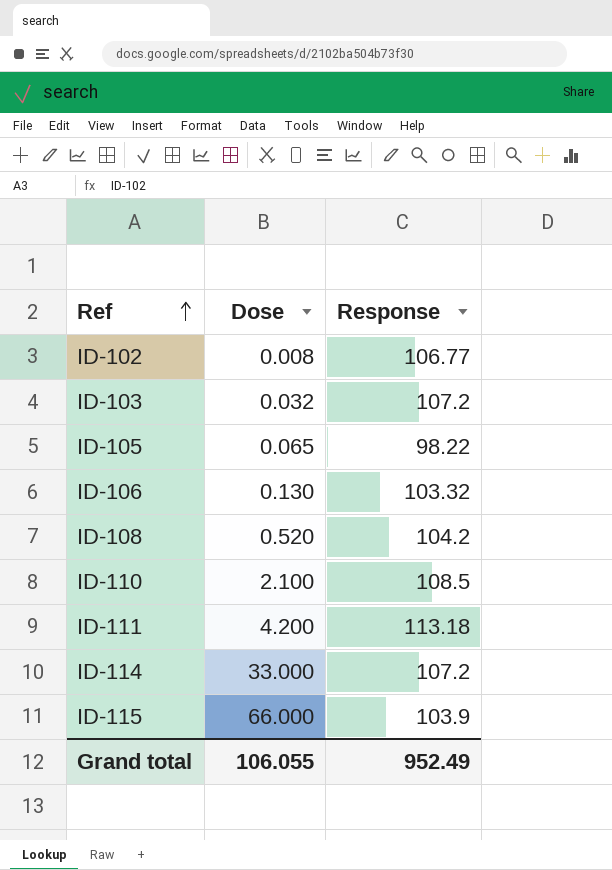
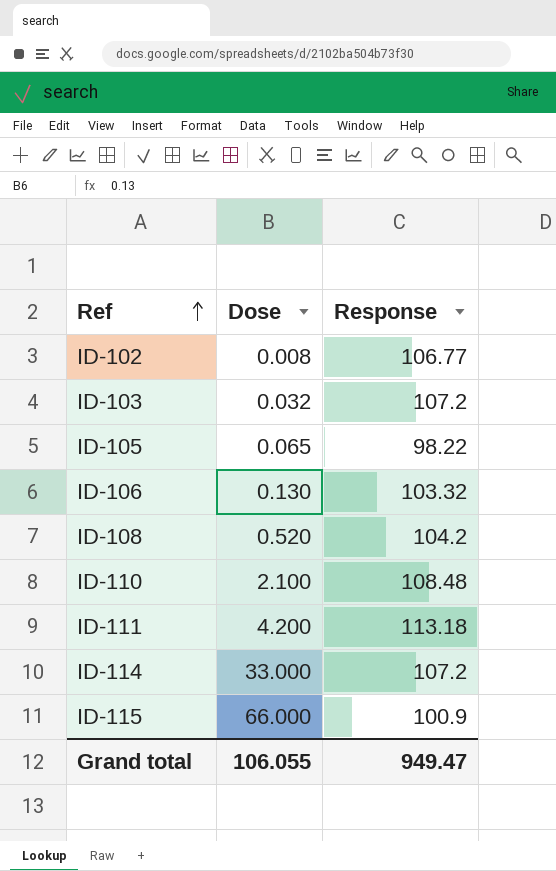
ID-110 | Response: 108.5 -> 108.48
ID-115 | Response: 103.9 -> 100.9
Grand total | Response: 952.49 -> 949.47

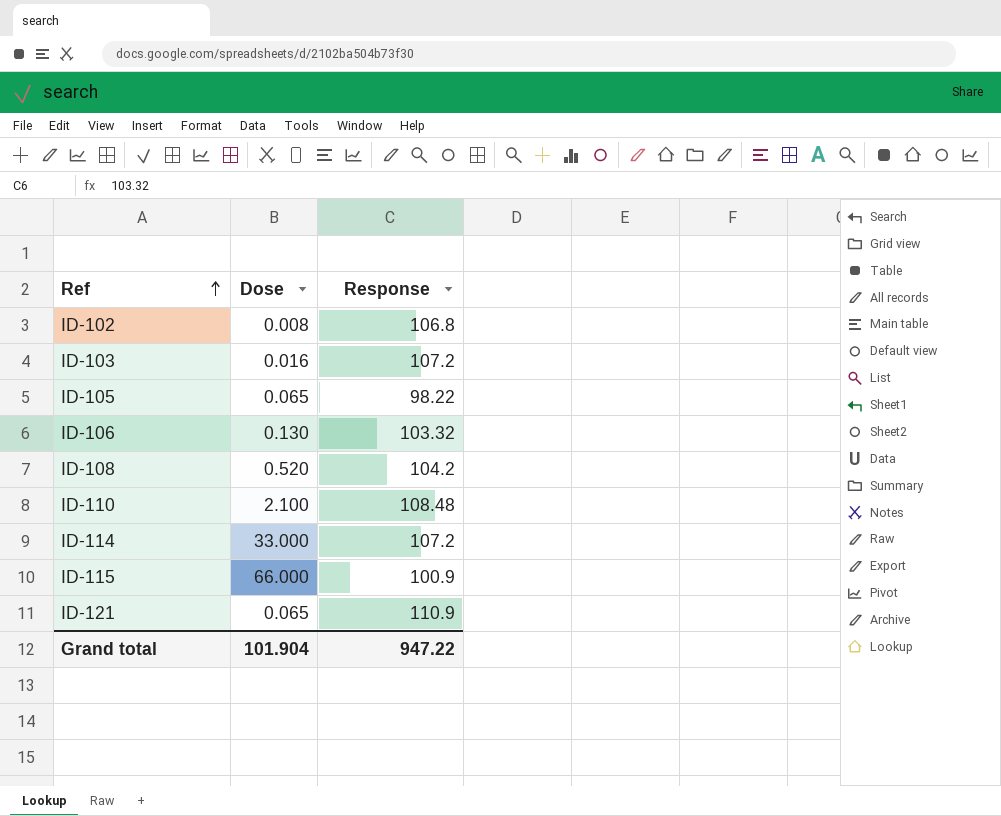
row ID-111: 4.200 | 113.18 -> none
ID-102 | Response: 106.77 -> 106.8
ID-103 | Dose: 0.032 -> 0.016
row ID-121: none -> 0.065 | 110.9
Grand total | Dose: 106.055 -> 101.904
Grand total | Response: 949.47 -> 947.22

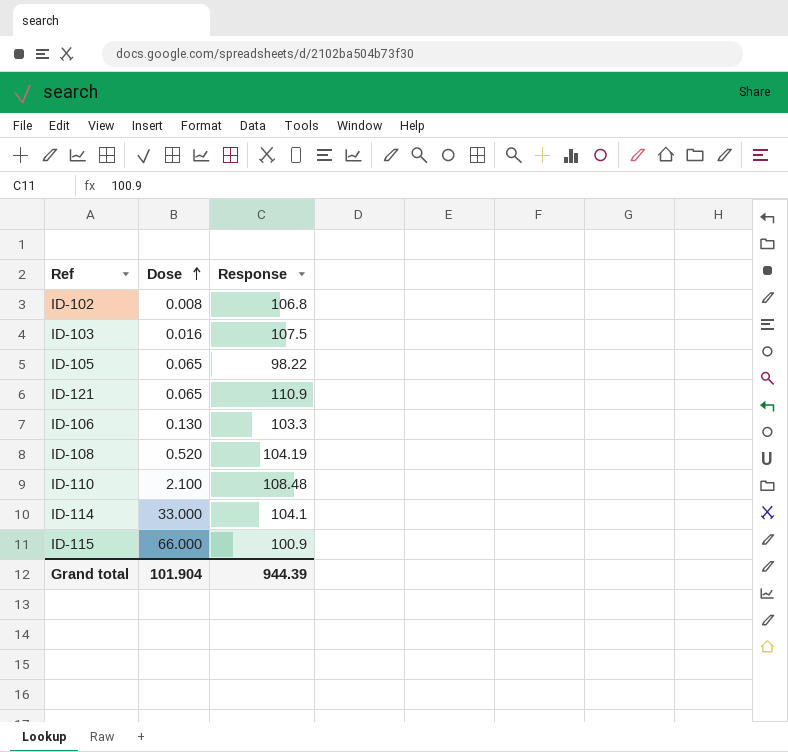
row order: Ref ascending -> Dose ascending
ID-103 | Response: 107.2 -> 107.5
ID-106 | Response: 103.32 -> 103.3
ID-108 | Response: 104.2 -> 104.19
ID-114 | Response: 107.2 -> 104.1
Grand total | Response: 947.22 -> 944.39

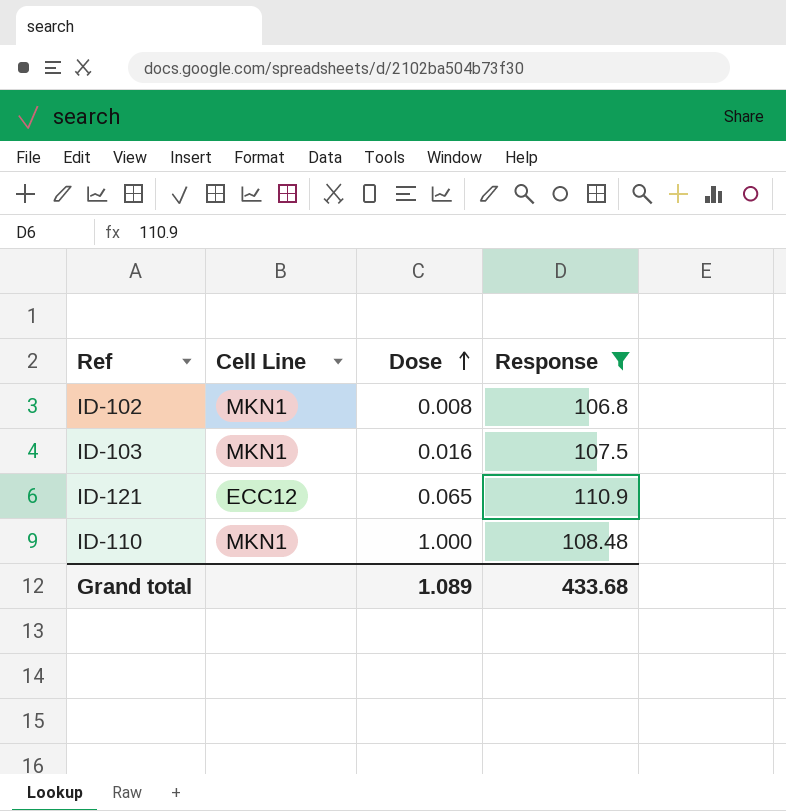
filter: none -> Response >= 106.8
column Cell Line | position: none -> 2
ID-110 | Dose: 2.100 -> 1.000
Grand total | Dose: 101.904 -> 1.089
Grand total | Response: 944.39 -> 433.68

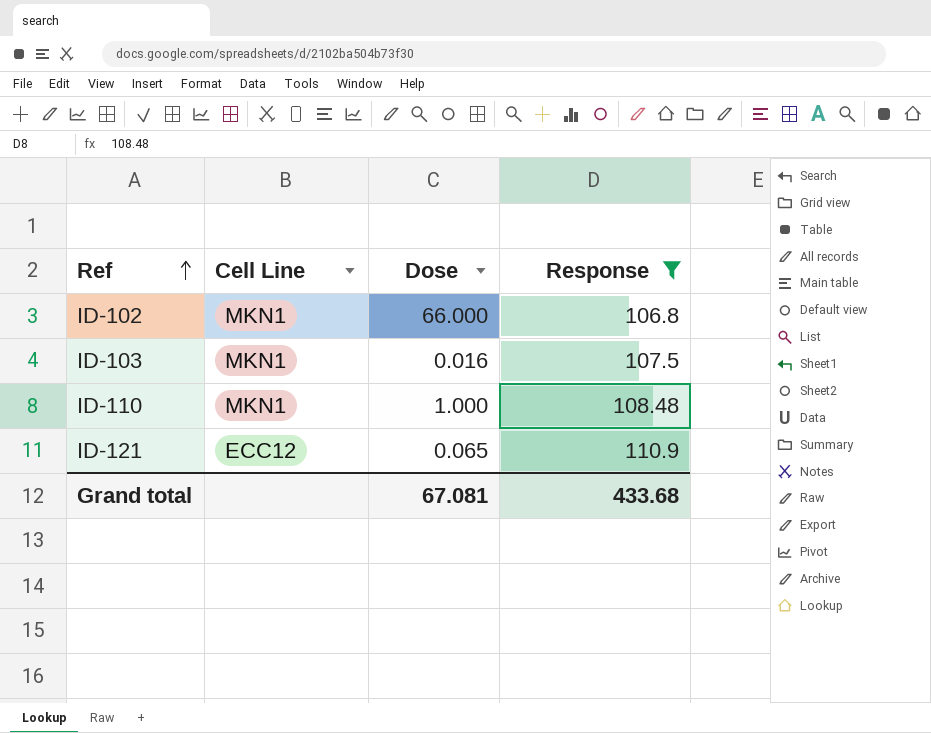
row order: Dose ascending -> Ref ascending
ID-102 | Dose: 0.008 -> 66.000
Grand total | Dose: 1.089 -> 67.081

